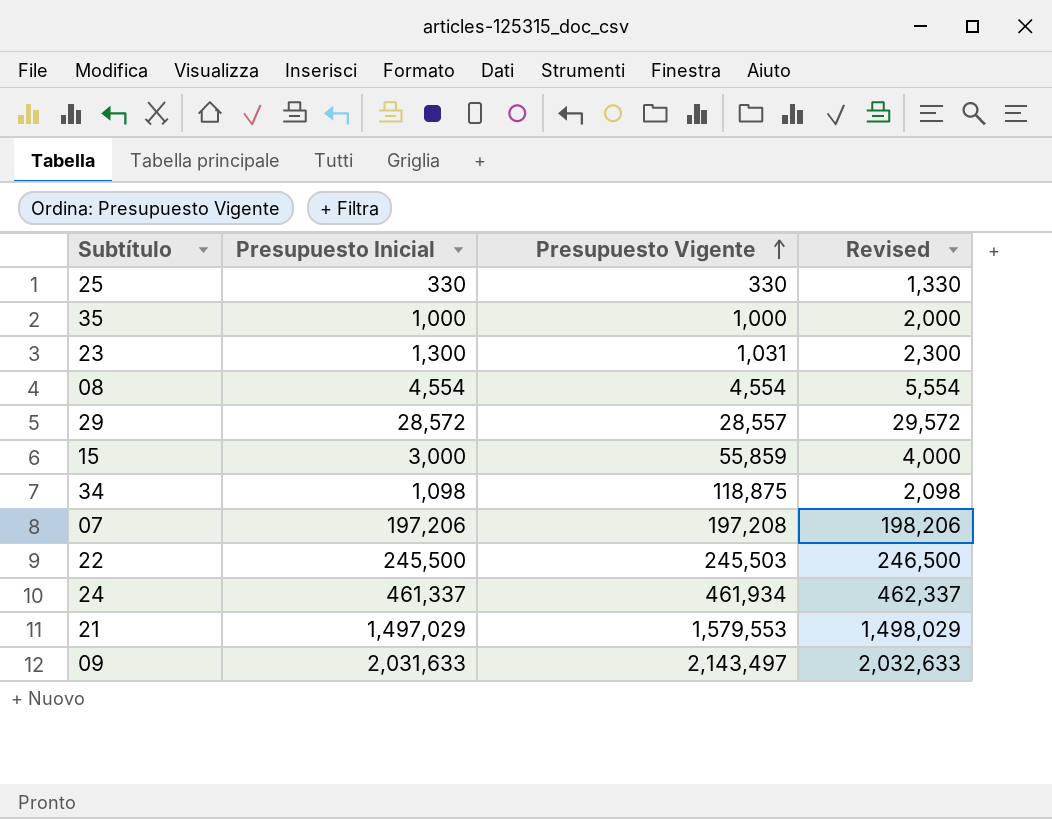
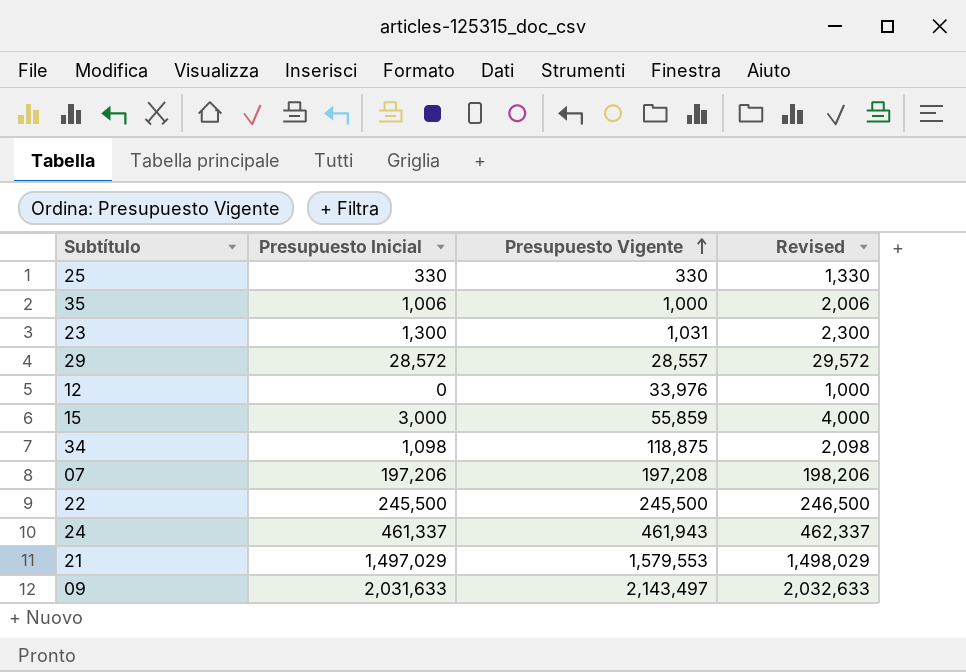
row 08: 4,554 | 4,554 | 5,554 -> none
35 | Presupuesto Inicial: 1,000 -> 1,006
35 | Revised: 2,000 -> 2,006
row 12: none -> 0 | 33,976 | 1,000
22 | Presupuesto Vigente: 245,503 -> 245,500
24 | Presupuesto Vigente: 461,934 -> 461,943

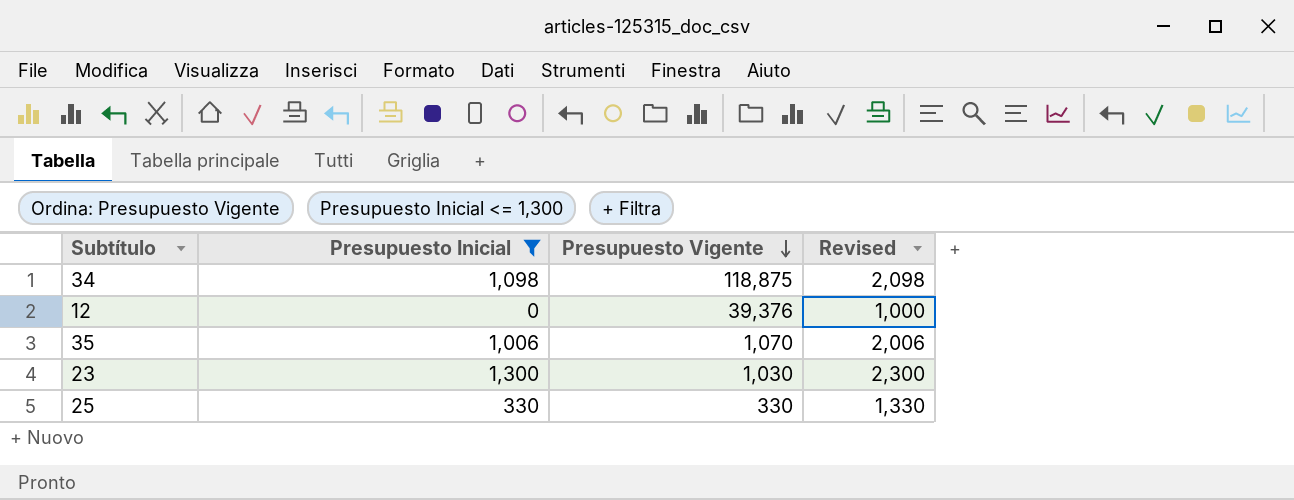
filter: none -> Presupuesto Inicial <= 1,300
row order: Presupuesto Vigente ascending -> Presupuesto Vigente descending
12 | Presupuesto Vigente: 33,976 -> 39,376
35 | Presupuesto Vigente: 1,000 -> 1,070
23 | Presupuesto Vigente: 1,031 -> 1,030

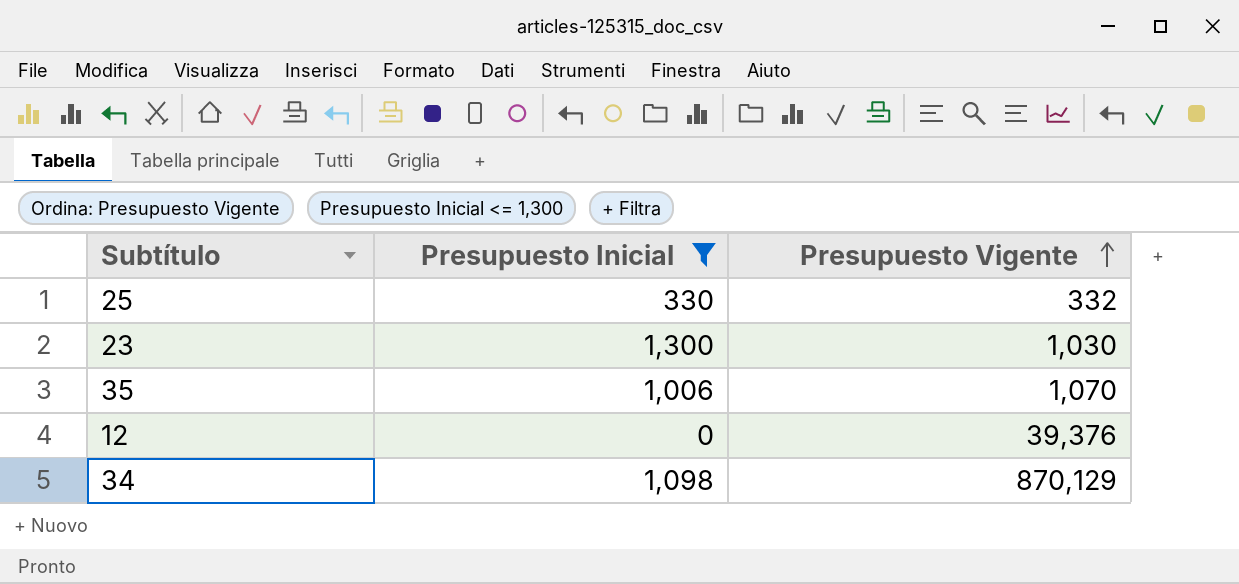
row order: Presupuesto Vigente descending -> Presupuesto Vigente ascending
column Revised | formula: [Presupuesto Inicial] + 1000 -> none
25 | Presupuesto Vigente: 330 -> 332
34 | Presupuesto Vigente: 118,875 -> 870,129

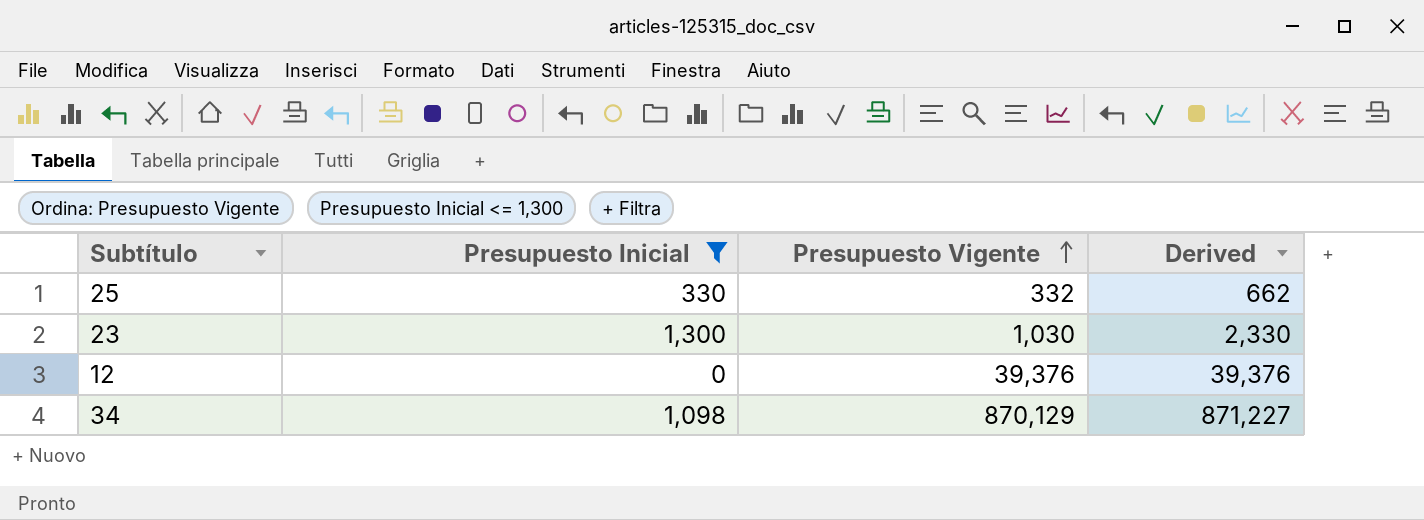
column Derived | formula: none -> [Presupuesto Inicial] + [Presupuesto Vigente]
row 35: 1,006 | 1,070 -> none

